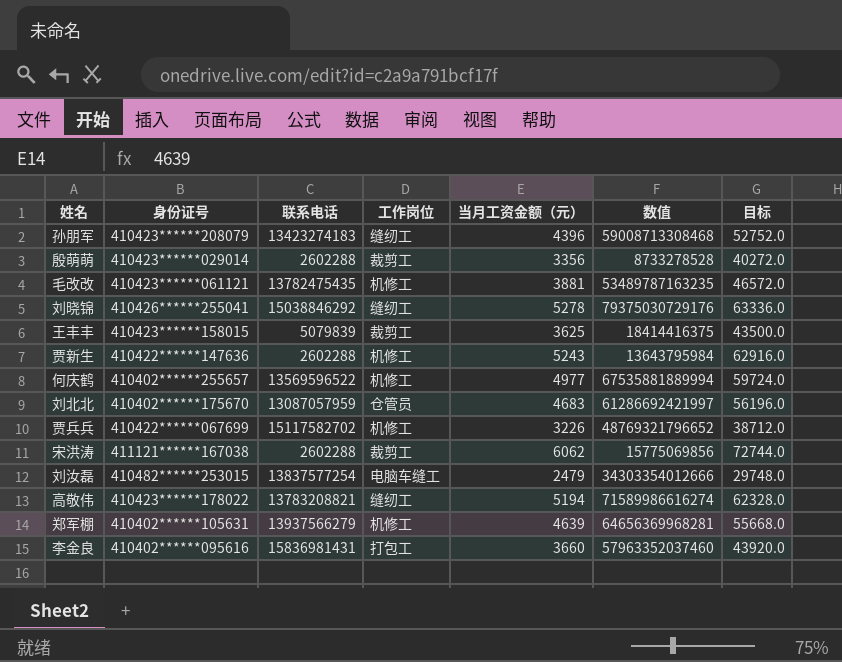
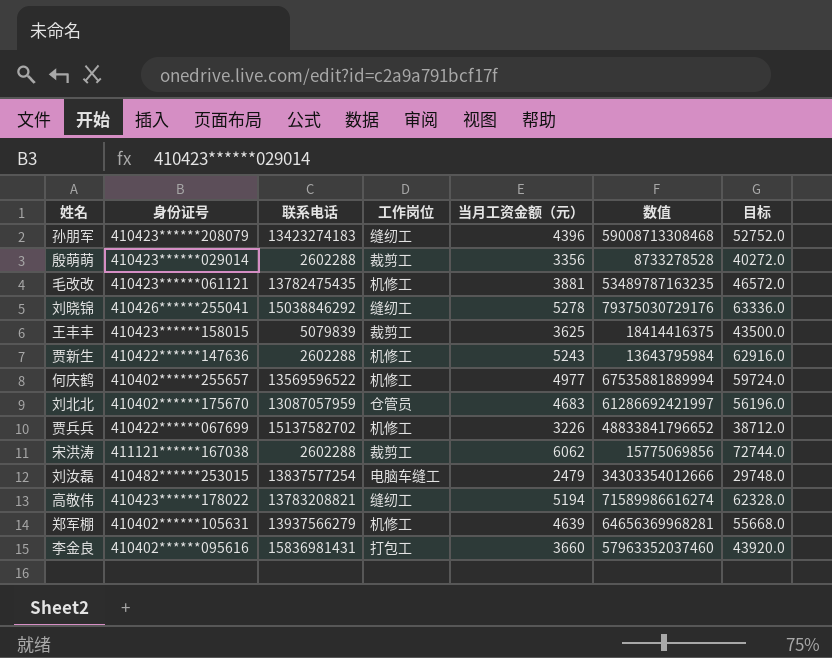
贾兵兵 | 联系电话: 15117582702 -> 15137582702
贾兵兵 | 数值: 48769321796652 -> 48833841796652

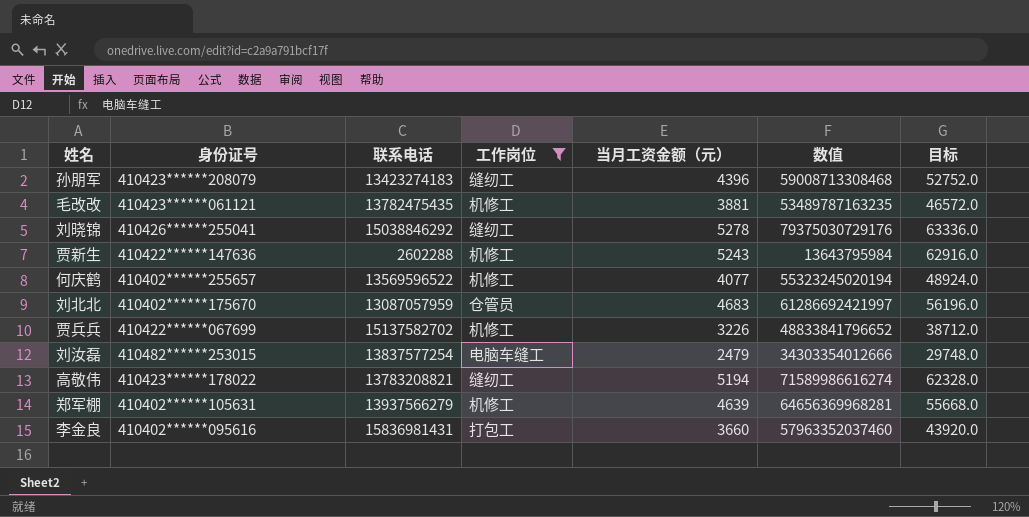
filter: none -> 工作岗位 != 裁剪工
何庆鹤 | 当月工资金额（元）: 4977 -> 4077
何庆鹤 | 数值: 67535881889994 -> 55323245020194
何庆鹤 | 目标: 59724.0 -> 48924.0

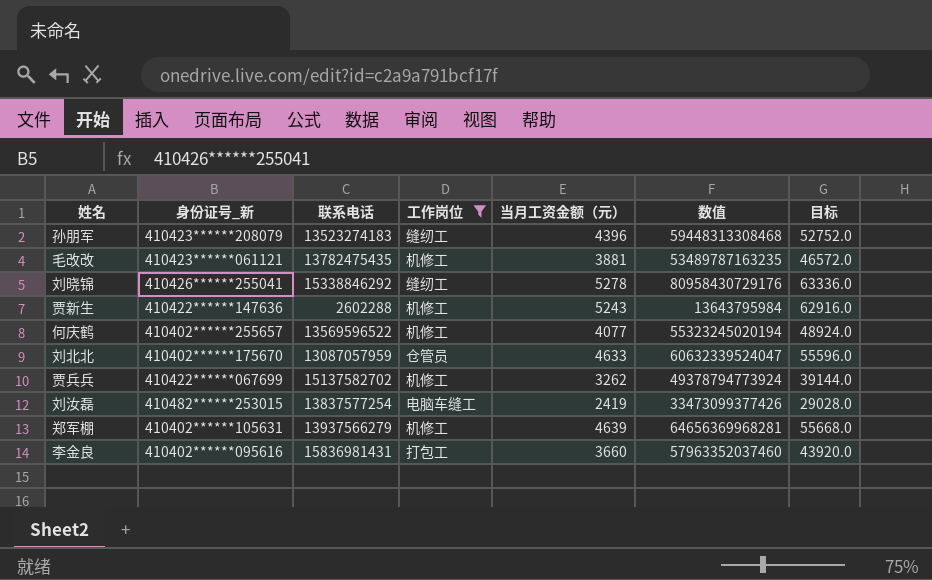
column name: 身份证号 -> 身份证号_新
row 高敬伟: 410423******178022 | 13783208821 | 缝纫工 | 5194 | 71589986616274 | 62328.0 -> none
孙朋军 | 联系电话: 13423274183 -> 13523274183
孙朋军 | 数值: 59008713308468 -> 59448313308468
刘晓锦 | 联系电话: 15038846292 -> 15338846292
刘晓锦 | 数值: 79375030729176 -> 80958430729176
刘北北 | 当月工资金额（元）: 4683 -> 4633
刘北北 | 数值: 61286692421997 -> 60632339524047
刘北北 | 目标: 56196.0 -> 55596.0
贾兵兵 | 当月工资金额（元）: 3226 -> 3262
贾兵兵 | 数值: 48833841796652 -> 49378794773924
贾兵兵 | 目标: 38712.0 -> 39144.0
刘汝磊 | 当月工资金额（元）: 2479 -> 2419
刘汝磊 | 数值: 34303354012666 -> 33473099377426
刘汝磊 | 目标: 29748.0 -> 29028.0

